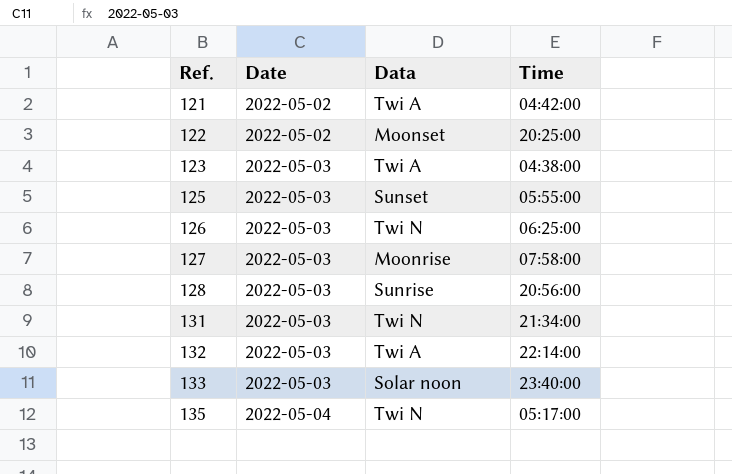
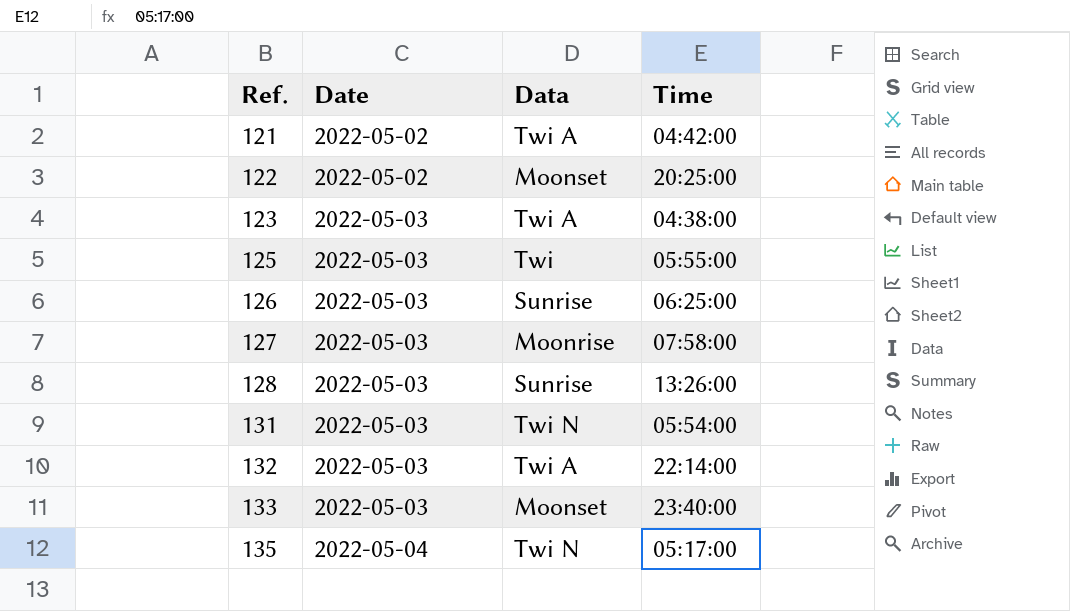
125 | Data: Sunset -> Twi
126 | Data: Twi N -> Sunrise
128 | Time: 20:56:00 -> 13:26:00
131 | Time: 21:34:00 -> 05:54:00
133 | Data: Solar noon -> Moonset

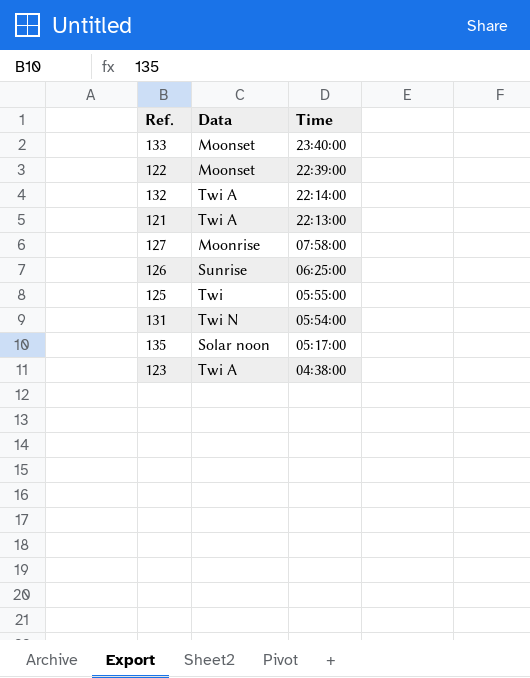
row order: Ref. ascending -> Time descending
column Date | position: 2 -> none
row 128: 2022-05-03 | Sunrise | 13:26:00 -> none
122 | Time: 20:25:00 -> 22:39:00
121 | Time: 04:42:00 -> 22:13:00
135 | Data: Twi N -> Solar noon

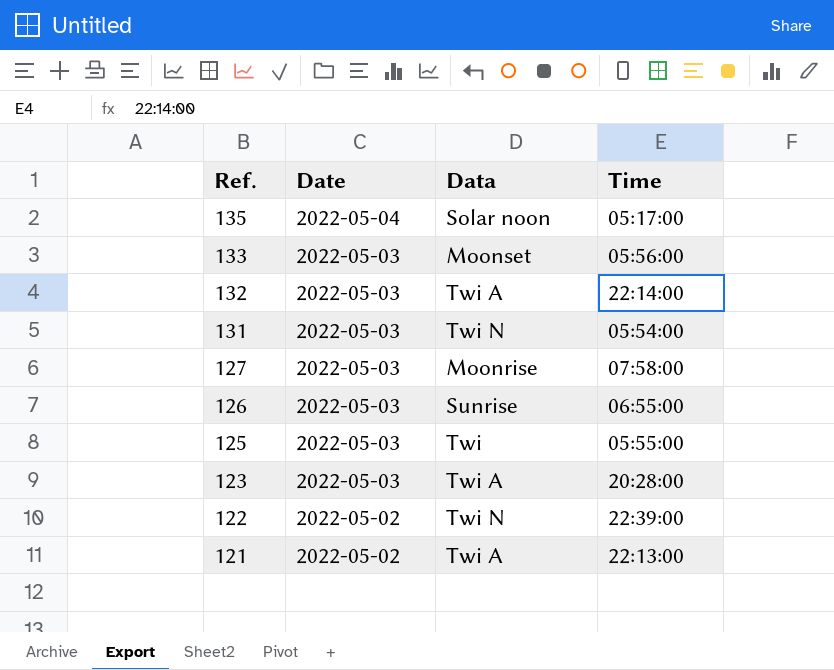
row order: Time descending -> Ref. descending
column Date | position: none -> 2
133 | Time: 23:40:00 -> 05:56:00
126 | Time: 06:25:00 -> 06:55:00
123 | Time: 04:38:00 -> 20:28:00
122 | Data: Moonset -> Twi N

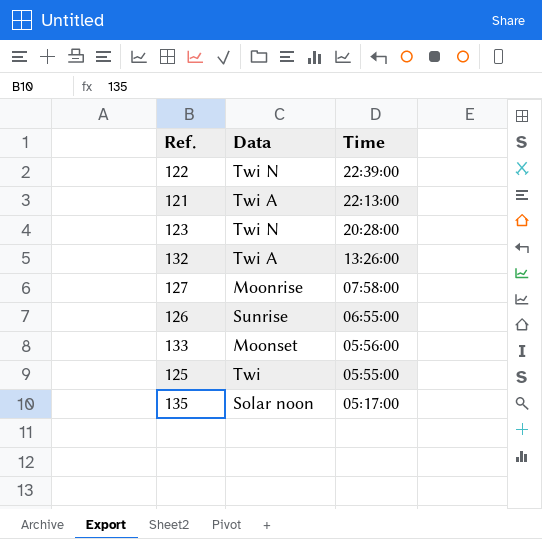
row order: Ref. descending -> Time descending
column Date | position: 2 -> none
row 131: 2022-05-03 | Twi N | 05:54:00 -> none
123 | Data: Twi A -> Twi N
132 | Time: 22:14:00 -> 13:26:00

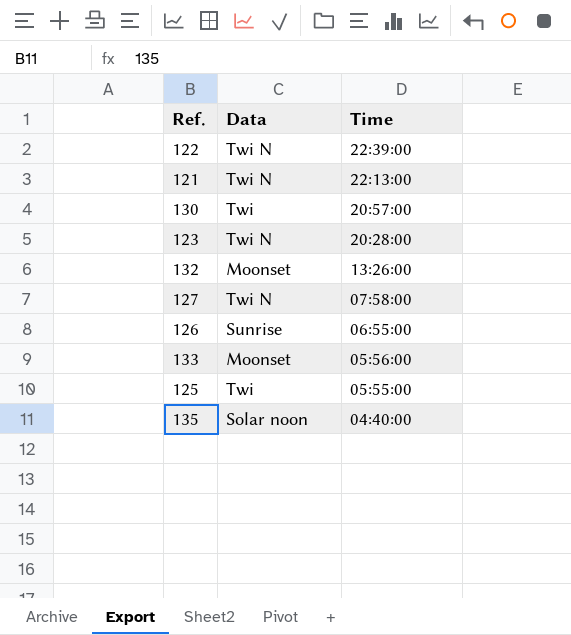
121 | Data: Twi A -> Twi N
row 130: none -> Twi | 20:57:00
132 | Data: Twi A -> Moonset
127 | Data: Moonrise -> Twi N
135 | Time: 05:17:00 -> 04:40:00

